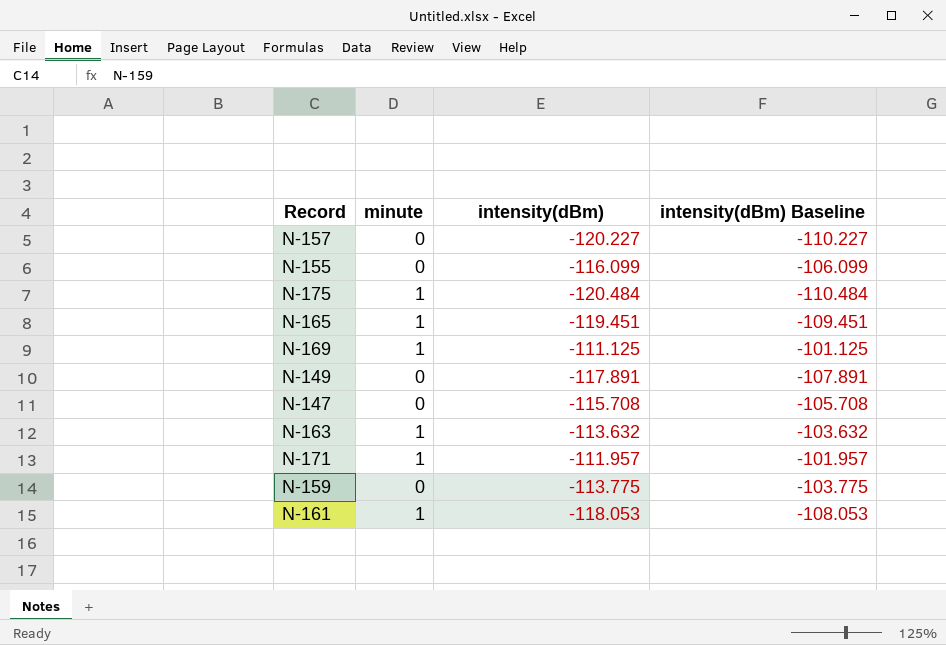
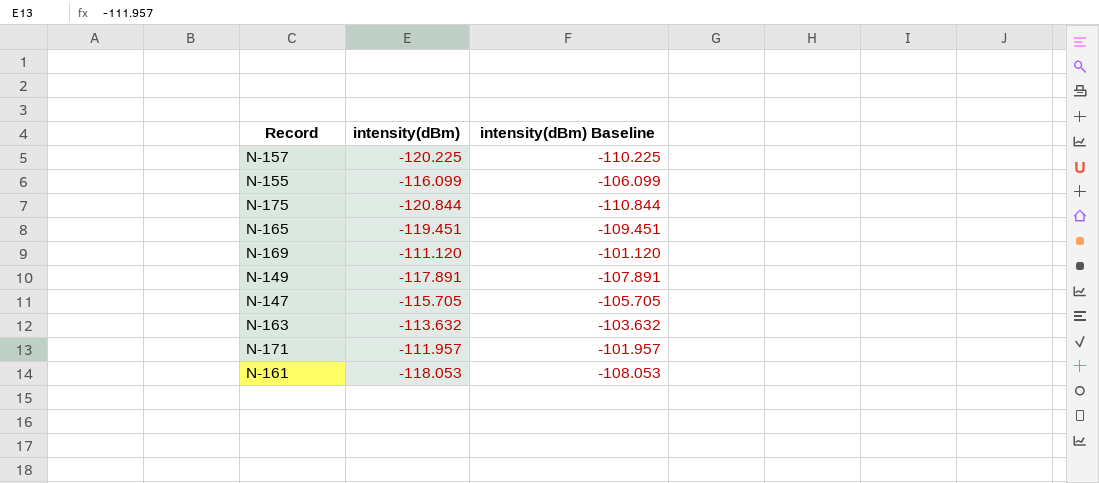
column minute | position: 2 -> none
row N-159: 0 | -113.775 | -103.775 -> none
N-157 | intensity(dBm): -120.227 -> -120.225
N-157 | intensity(dBm) Baseline: -110.227 -> -110.225
N-175 | intensity(dBm): -120.484 -> -120.844
N-175 | intensity(dBm) Baseline: -110.484 -> -110.844
N-169 | intensity(dBm): -111.125 -> -111.120
N-169 | intensity(dBm) Baseline: -101.125 -> -101.120
N-147 | intensity(dBm): -115.708 -> -115.705
N-147 | intensity(dBm) Baseline: -105.708 -> -105.705

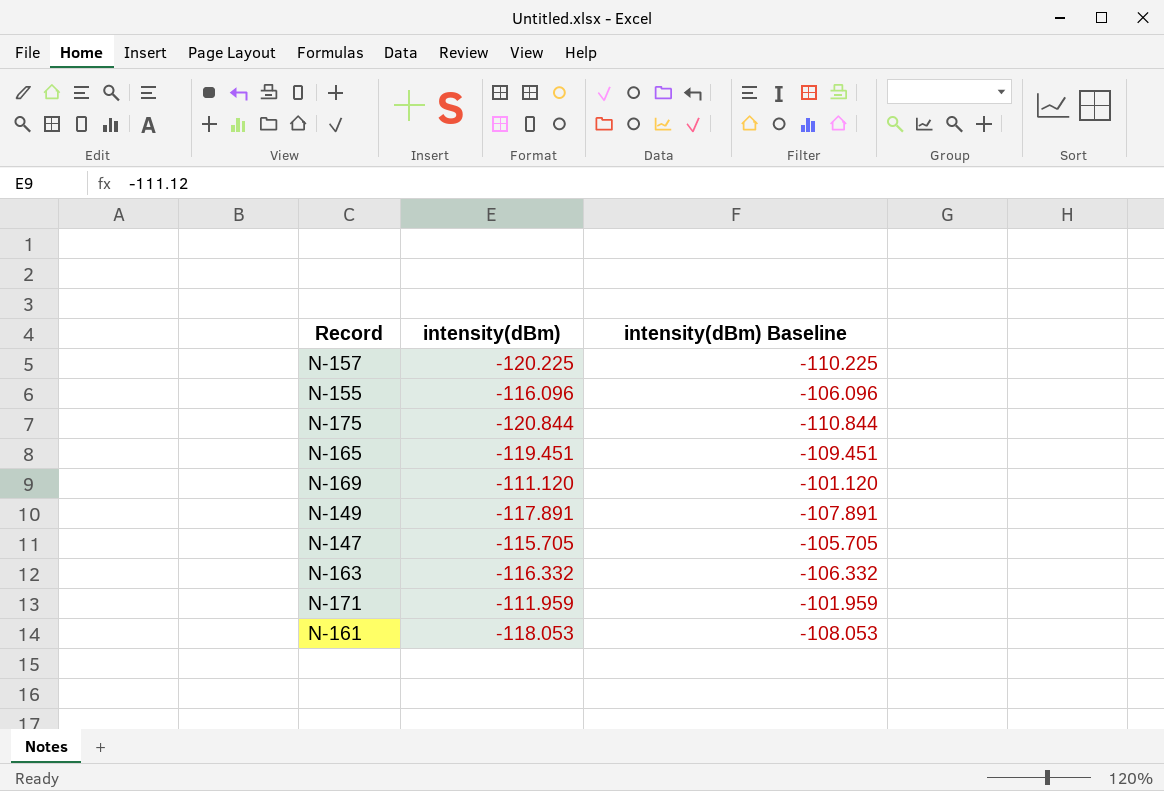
N-155 | intensity(dBm): -116.099 -> -116.096
N-155 | intensity(dBm) Baseline: -106.099 -> -106.096
N-163 | intensity(dBm): -113.632 -> -116.332
N-163 | intensity(dBm) Baseline: -103.632 -> -106.332
N-171 | intensity(dBm): -111.957 -> -111.959
N-171 | intensity(dBm) Baseline: -101.957 -> -101.959

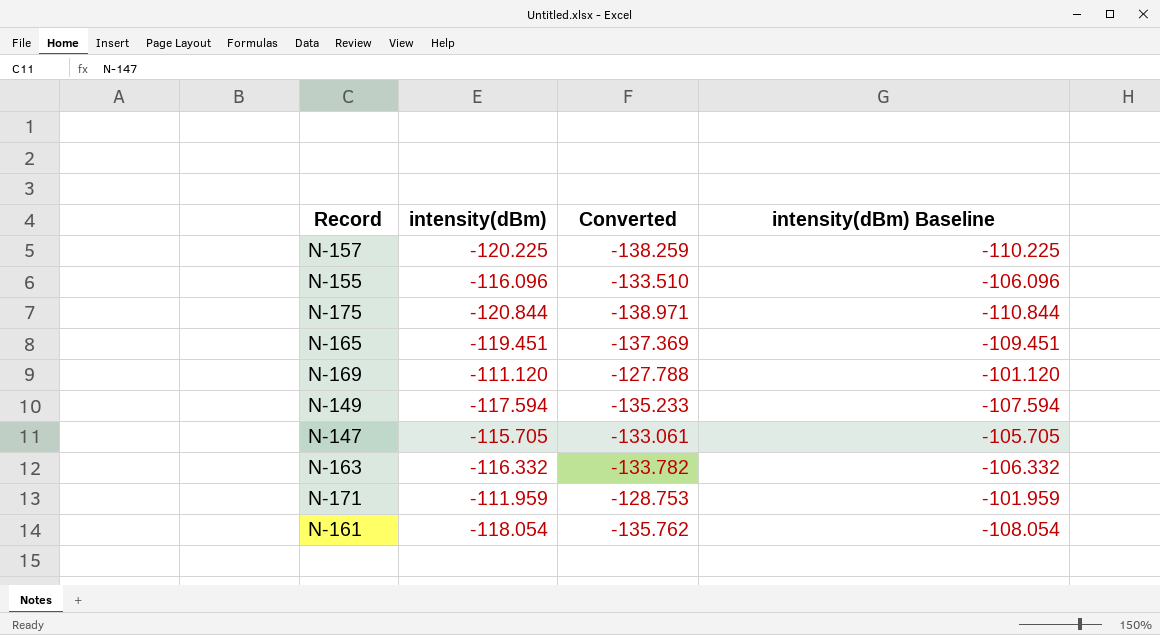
column Converted | formula: none -> [intensity(dBm)] * 1.15
N-149 | intensity(dBm): -117.891 -> -117.594
N-149 | intensity(dBm) Baseline: -107.891 -> -107.594
N-161 | intensity(dBm): -118.053 -> -118.054
N-161 | intensity(dBm) Baseline: -108.053 -> -108.054

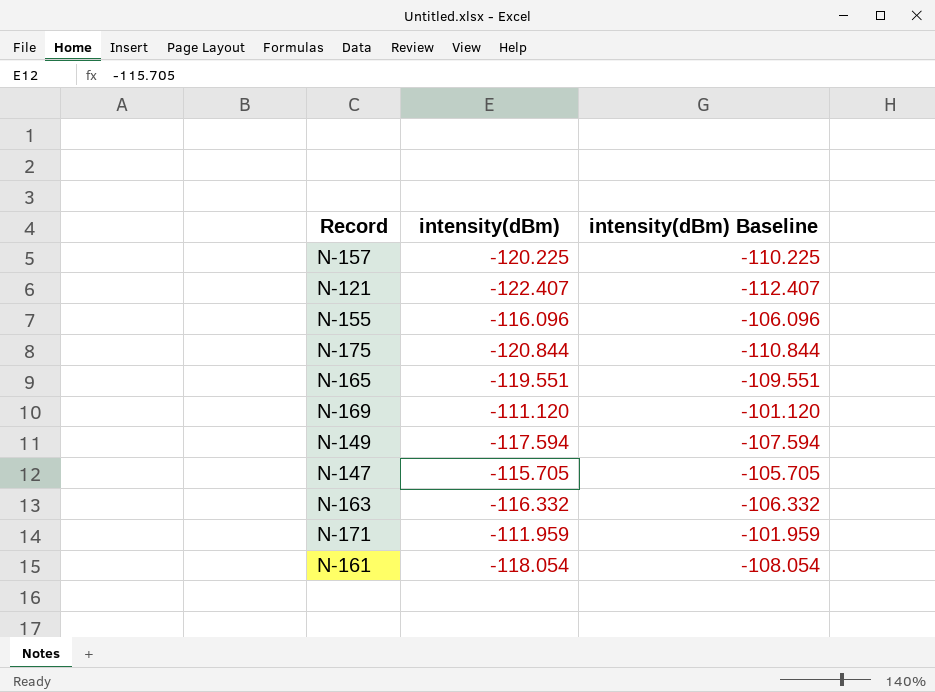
column Converted | formula: [intensity(dBm)] * 1.15 -> none
row N-121: none -> -122.407 | -112.407
N-165 | intensity(dBm): -119.451 -> -119.551
N-165 | intensity(dBm) Baseline: -109.451 -> -109.551

